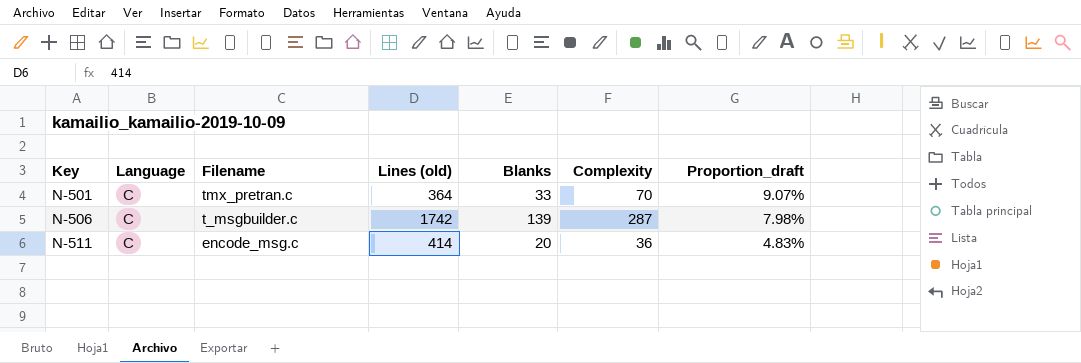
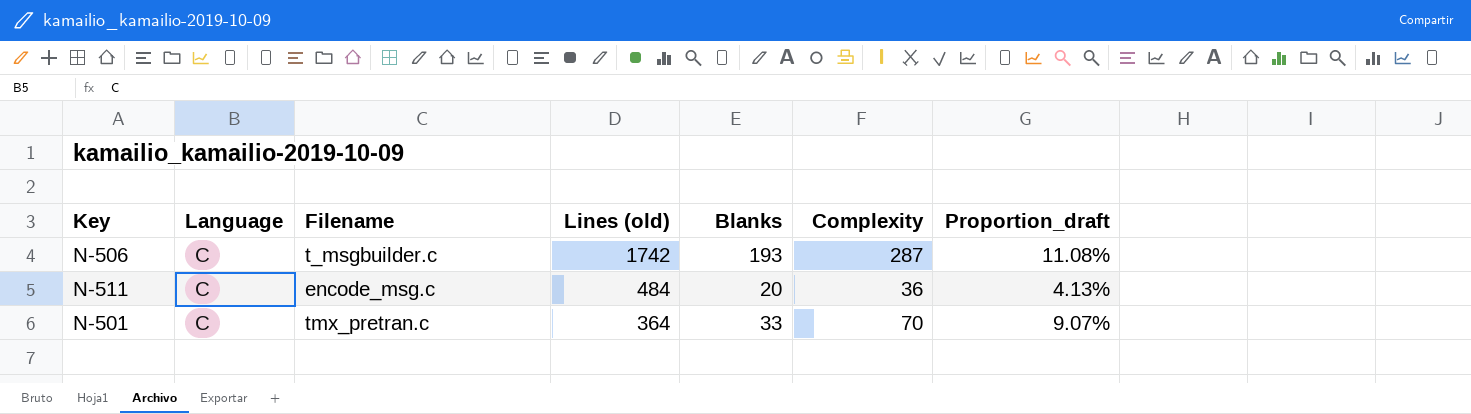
row order: Key ascending -> Lines (old) descending
N-506 | Blanks: 139 -> 193
N-506 | Proportion_draft: 7.98% -> 11.08%
N-511 | Lines (old): 414 -> 484
N-511 | Proportion_draft: 4.83% -> 4.13%

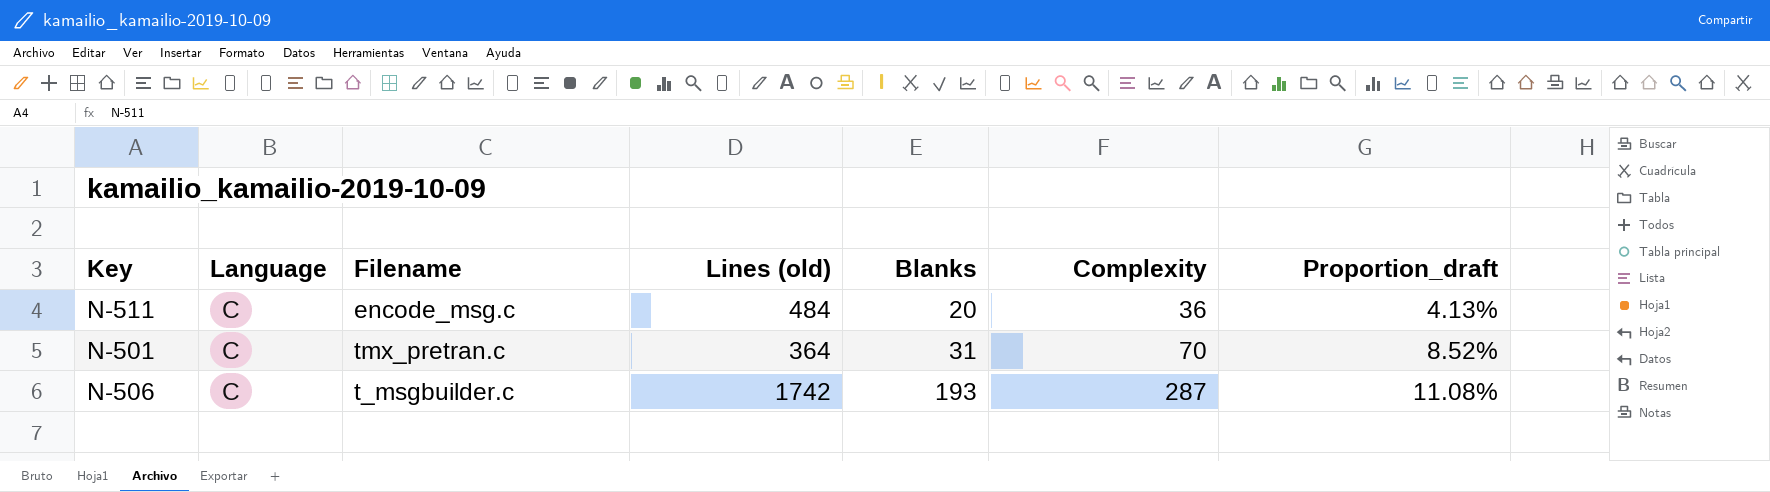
row order: Lines (old) descending -> Blanks ascending
N-501 | Blanks: 33 -> 31
N-501 | Proportion_draft: 9.07% -> 8.52%

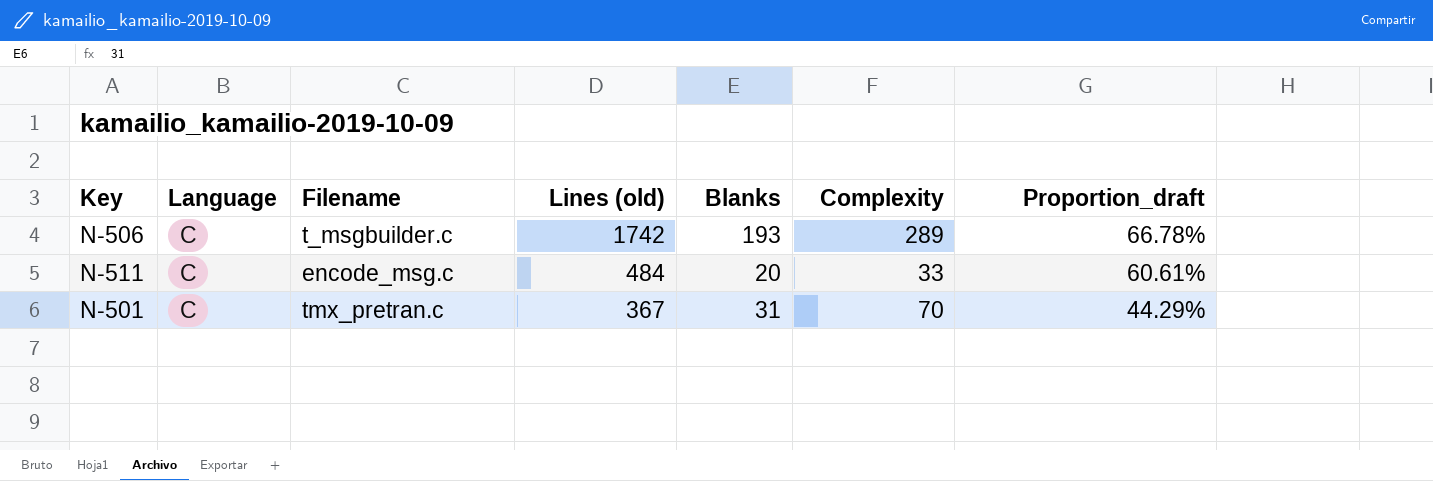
row order: Blanks ascending -> Lines (old) descending
column Proportion_draft | formula: [Blanks] / [Lines (old)] -> [Blanks] / [Complexity]
N-506 | Complexity: 287 -> 289
N-511 | Complexity: 36 -> 33
N-501 | Lines (old): 364 -> 367

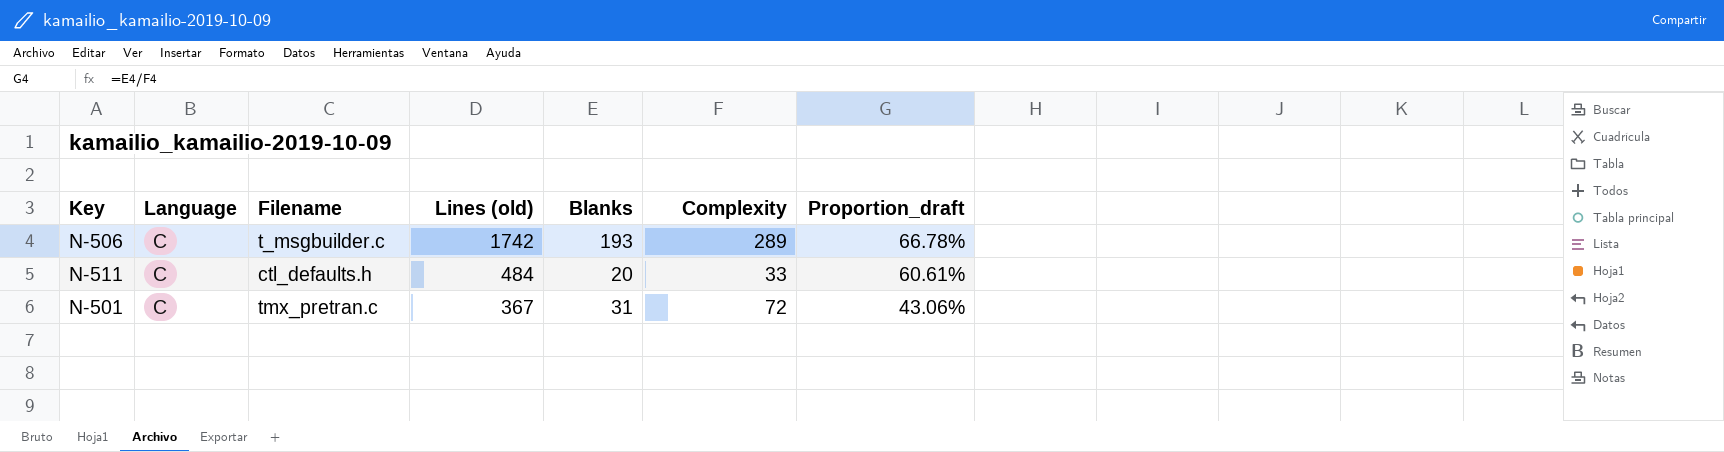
N-511 | Filename: encode_msg.c -> ctl_defaults.h
N-501 | Complexity: 70 -> 72
N-501 | Proportion_draft: 44.29% -> 43.06%

